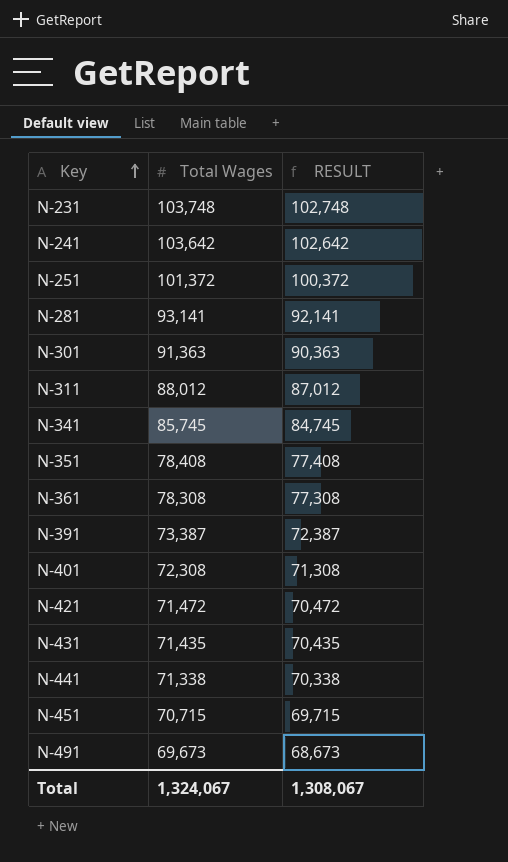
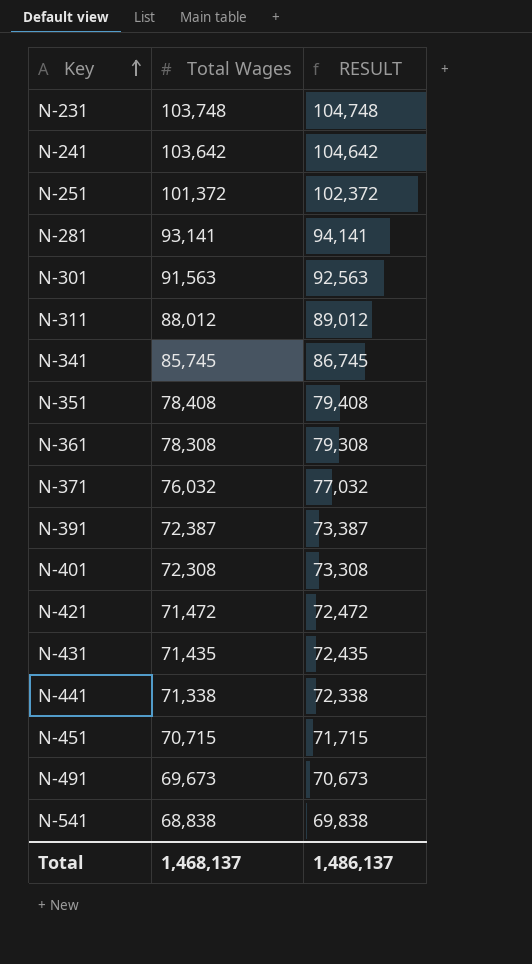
column RESULT | formula: [Total Wages] - 1000 -> [Total Wages] + 1000
N-301 | Total Wages: 91,363 -> 91,563
row N-371: none -> 76,032 | 77,032
N-391 | Total Wages: 73,387 -> 72,387
row N-541: none -> 68,838 | 69,838
Total | Total Wages: 1,324,067 -> 1,468,137
Total | RESULT: 1,308,067 -> 1,486,137

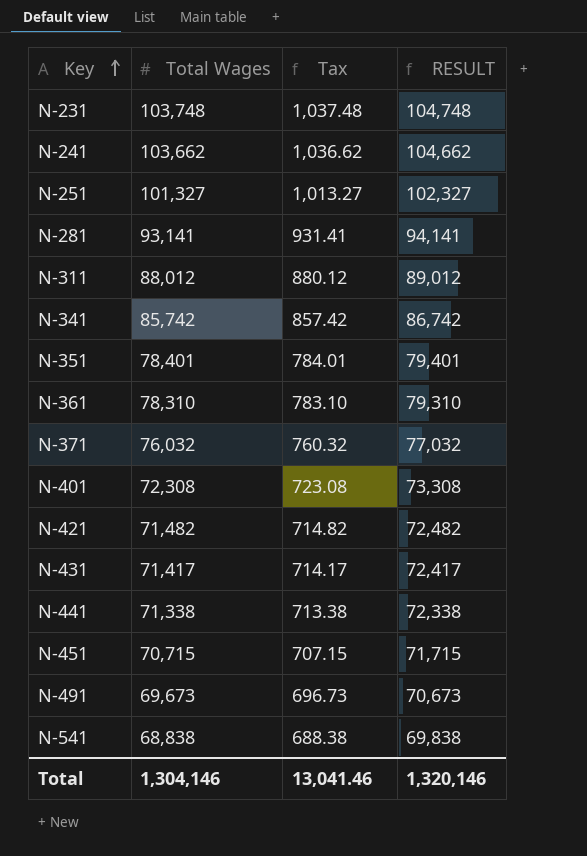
column Tax | formula: none -> [Total Wages] * 0.01
row N-301: 91,563 | 92,563 -> none
row N-391: 72,387 | 73,387 -> none
N-241 | Total Wages: 103,642 -> 103,662
N-241 | RESULT: 104,642 -> 104,662
N-251 | Total Wages: 101,372 -> 101,327
N-251 | RESULT: 102,372 -> 102,327
N-341 | Total Wages: 85,745 -> 85,742
N-341 | RESULT: 86,745 -> 86,742
N-351 | Total Wages: 78,408 -> 78,401
N-351 | RESULT: 79,408 -> 79,401
N-361 | Total Wages: 78,308 -> 78,310
N-361 | RESULT: 79,308 -> 79,310
N-421 | Total Wages: 71,472 -> 71,482
N-421 | RESULT: 72,472 -> 72,482
N-431 | Total Wages: 71,435 -> 71,417
N-431 | RESULT: 72,435 -> 72,417
Total | Total Wages: 1,468,137 -> 1,304,146
Total | RESULT: 1,486,137 -> 1,320,146

